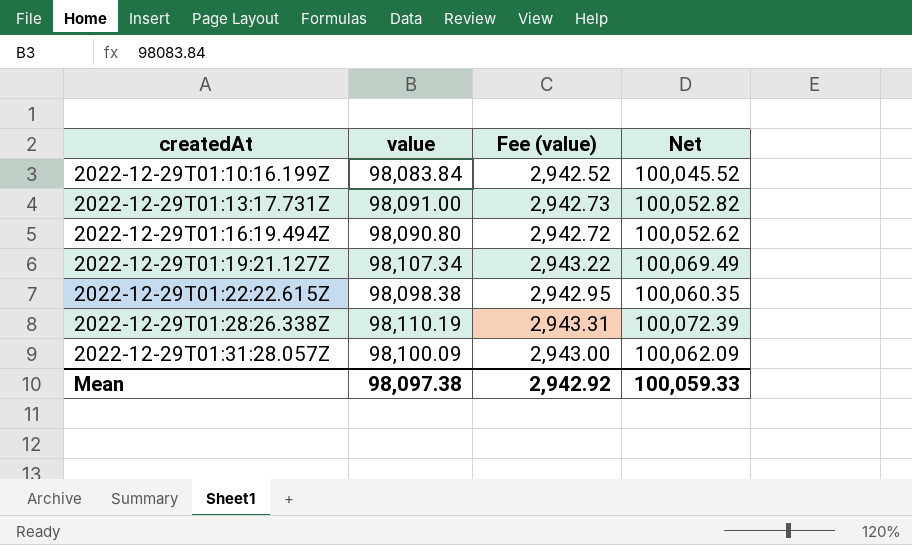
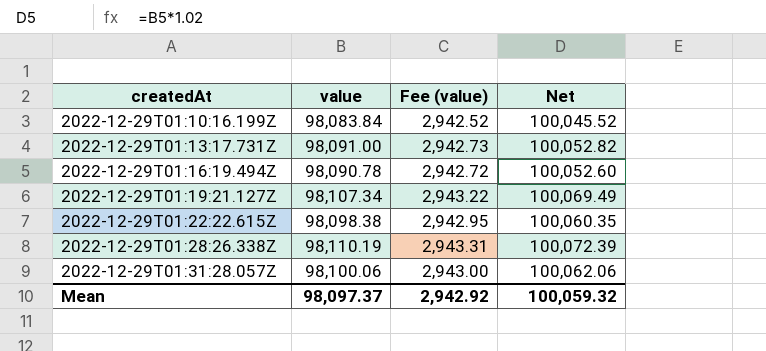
2022-12-29T01:16:19.494Z | value: 98,090.80 -> 98,090.78
2022-12-29T01:16:19.494Z | Net: 100,052.62 -> 100,052.60
2022-12-29T01:31:28.057Z | value: 98,100.09 -> 98,100.06
2022-12-29T01:31:28.057Z | Net: 100,062.09 -> 100,062.06
Mean | value: 98,097.38 -> 98,097.37
Mean | Net: 100,059.33 -> 100,059.32

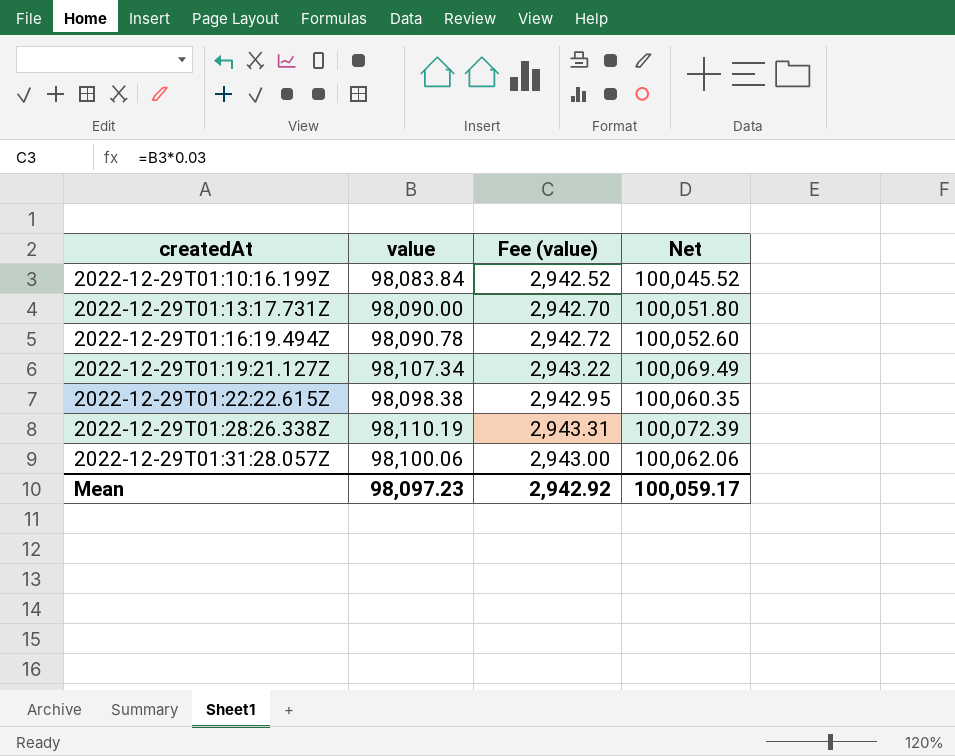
2022-12-29T01:13:17.731Z | value: 98,091.00 -> 98,090.00
2022-12-29T01:13:17.731Z | Fee (value): 2,942.73 -> 2,942.70
2022-12-29T01:13:17.731Z | Net: 100,052.82 -> 100,051.80
Mean | value: 98,097.37 -> 98,097.23
Mean | Net: 100,059.32 -> 100,059.17

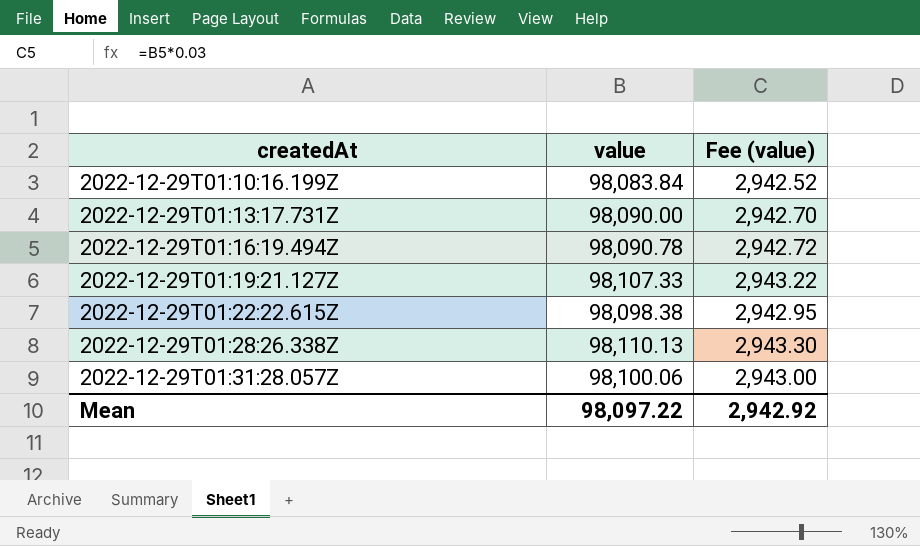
column Net | formula: [value] * 1.02 -> none
2022-12-29T01:19:21.127Z | value: 98,107.34 -> 98,107.33
2022-12-29T01:28:26.338Z | value: 98,110.19 -> 98,110.13
2022-12-29T01:28:26.338Z | Fee (value): 2,943.31 -> 2,943.30
Mean | value: 98,097.23 -> 98,097.22

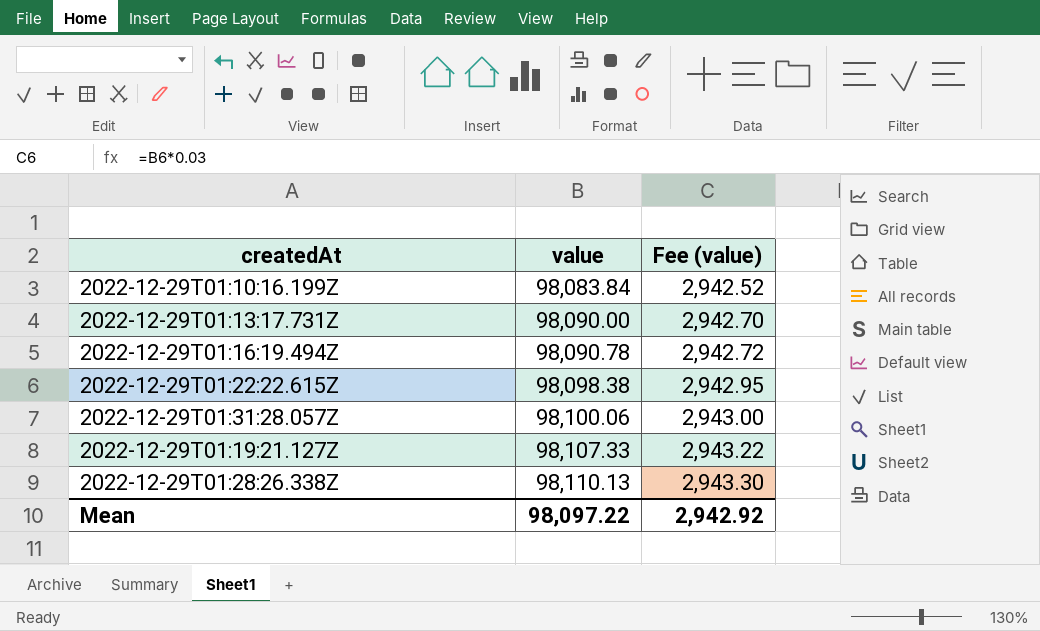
row order: createdAt ascending -> value ascending

